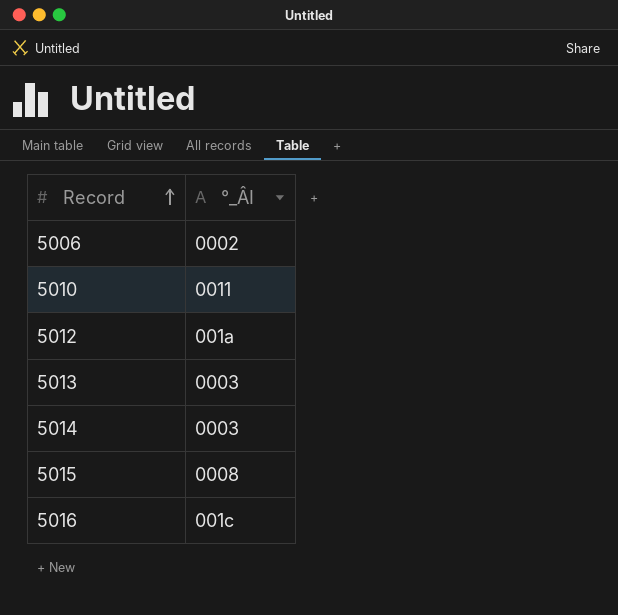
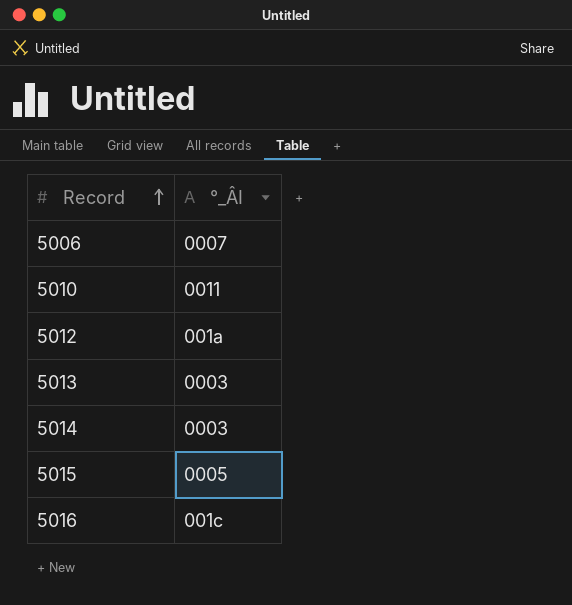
5006 | °_ÂI: 0002 -> 0007
5015 | °_ÂI: 0008 -> 0005

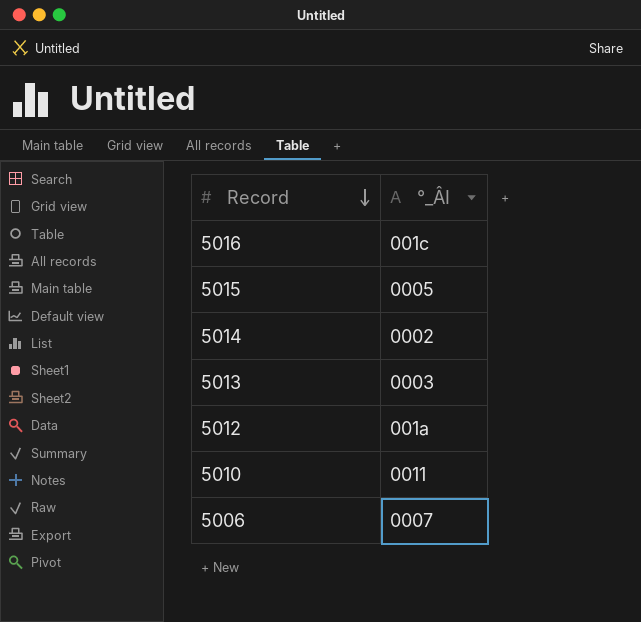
row order: Record ascending -> Record descending
5014 | °_ÂI: 0003 -> 0002

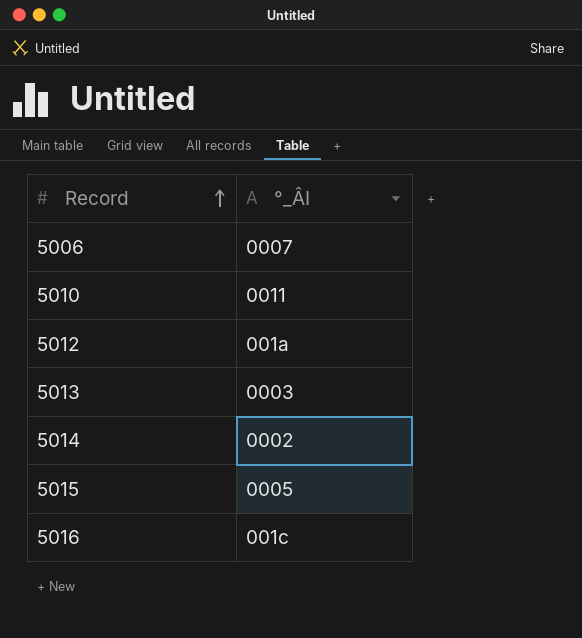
row order: Record descending -> Record ascending

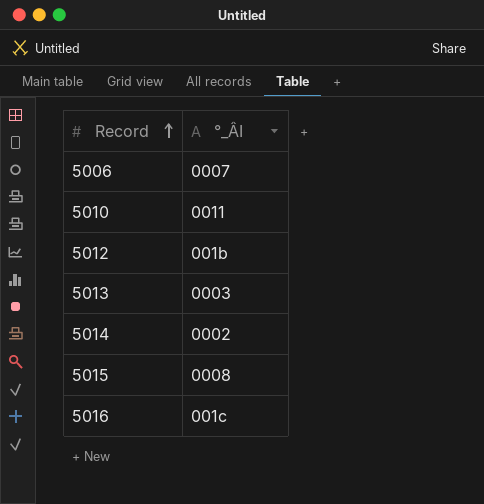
5012 | °_ÂI: 001a -> 001b
5015 | °_ÂI: 0005 -> 0008

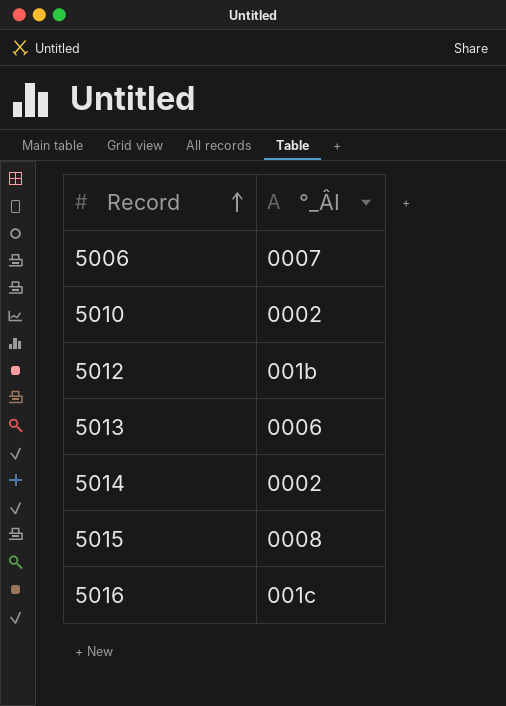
5010 | °_ÂI: 0011 -> 0002
5013 | °_ÂI: 0003 -> 0006

